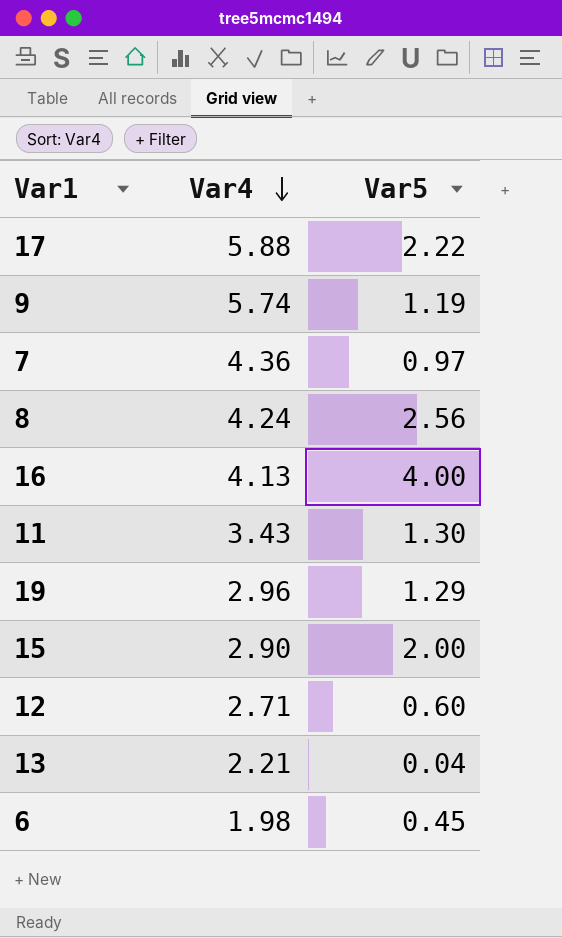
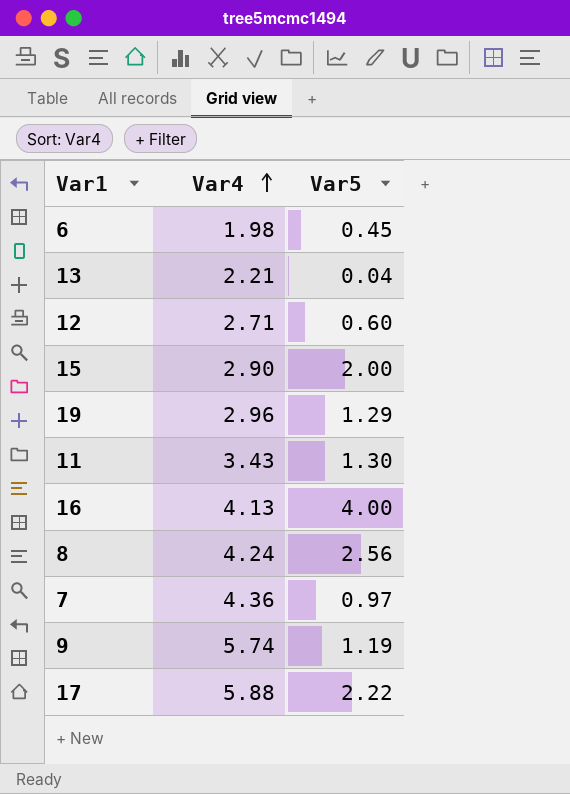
row order: Var4 descending -> Var4 ascending

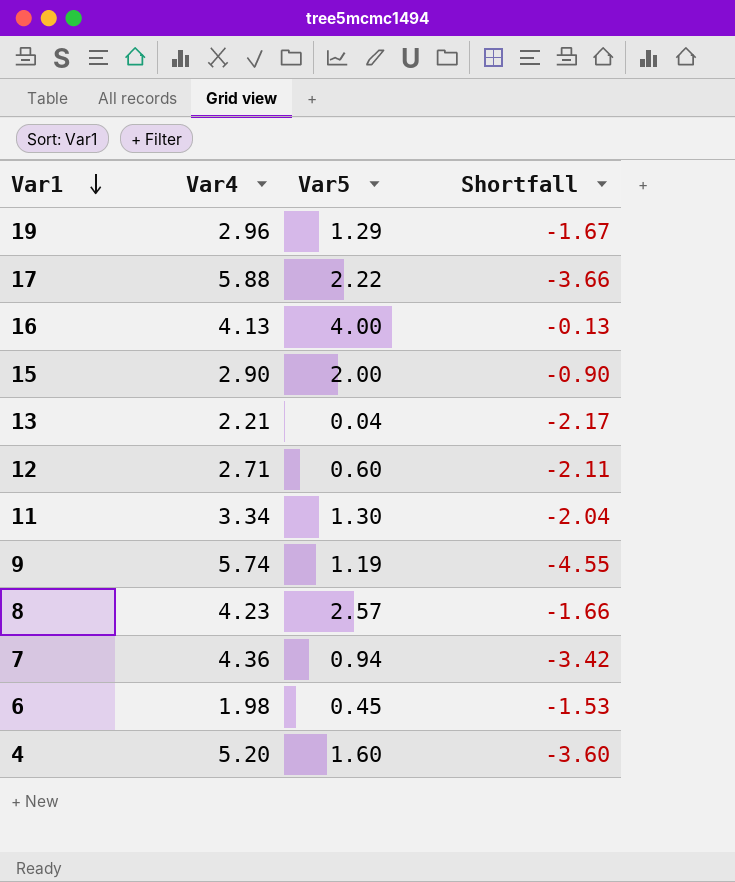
row order: Var4 ascending -> Var1 descending
column Shortfall | formula: none -> [Var5] - [Var4]
11 | Var4: 3.43 -> 3.34
8 | Var4: 4.24 -> 4.23
8 | Var5: 2.56 -> 2.57
7 | Var5: 0.97 -> 0.94
row 4: none -> 5.20 | 1.60 | -3.60

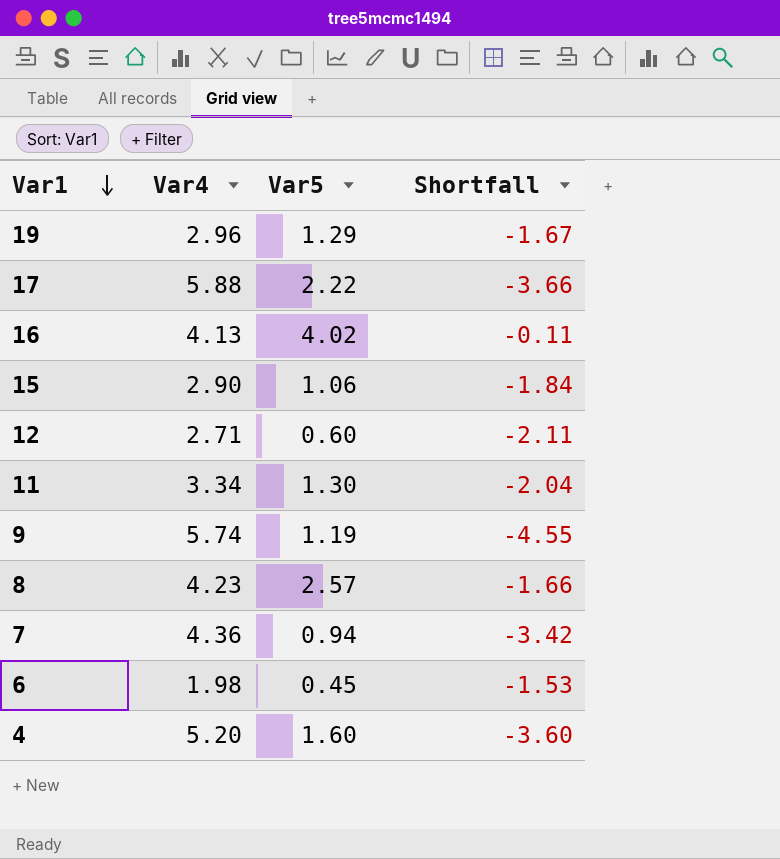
row 13: 2.21 | 0.04 | -2.17 -> none
16 | Var5: 4.00 -> 4.02
16 | Shortfall: -0.13 -> -0.11
15 | Var5: 2.00 -> 1.06
15 | Shortfall: -0.90 -> -1.84

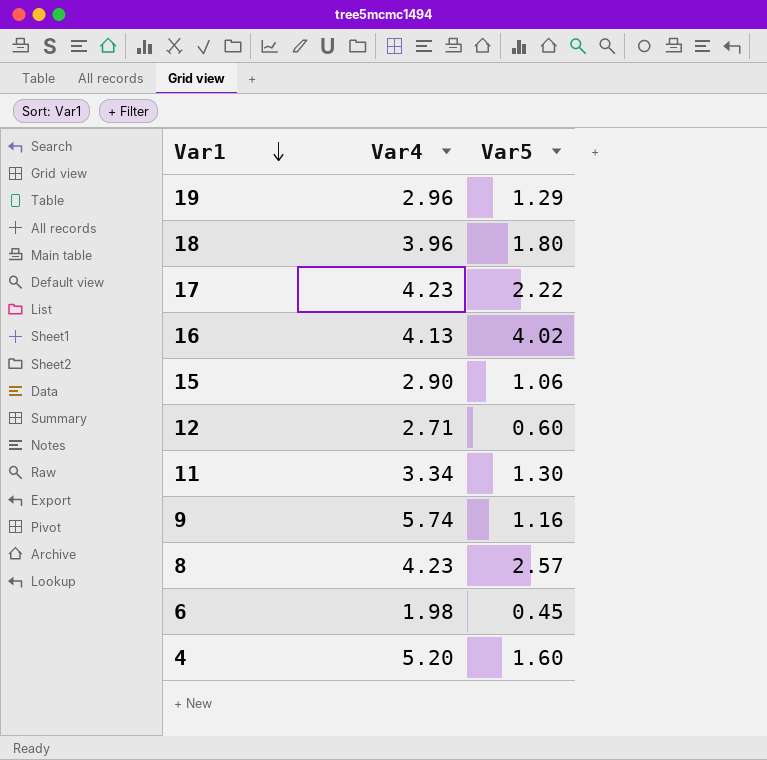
column Shortfall | formula: [Var5] - [Var4] -> none
row 7: 4.36 | 0.94 | -3.42 -> none
row 18: none -> 3.96 | 1.80
17 | Var4: 5.88 -> 4.23
9 | Var5: 1.19 -> 1.16

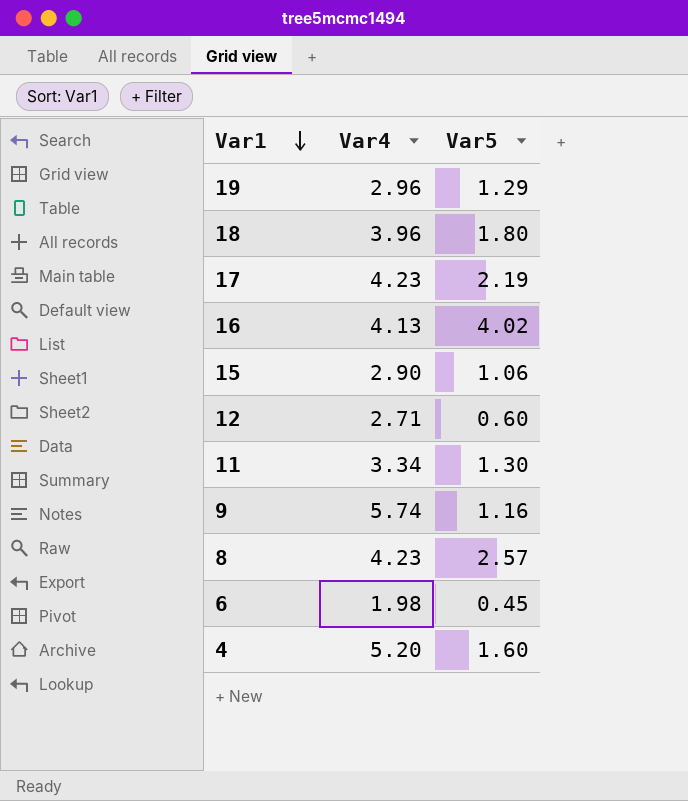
17 | Var5: 2.22 -> 2.19

